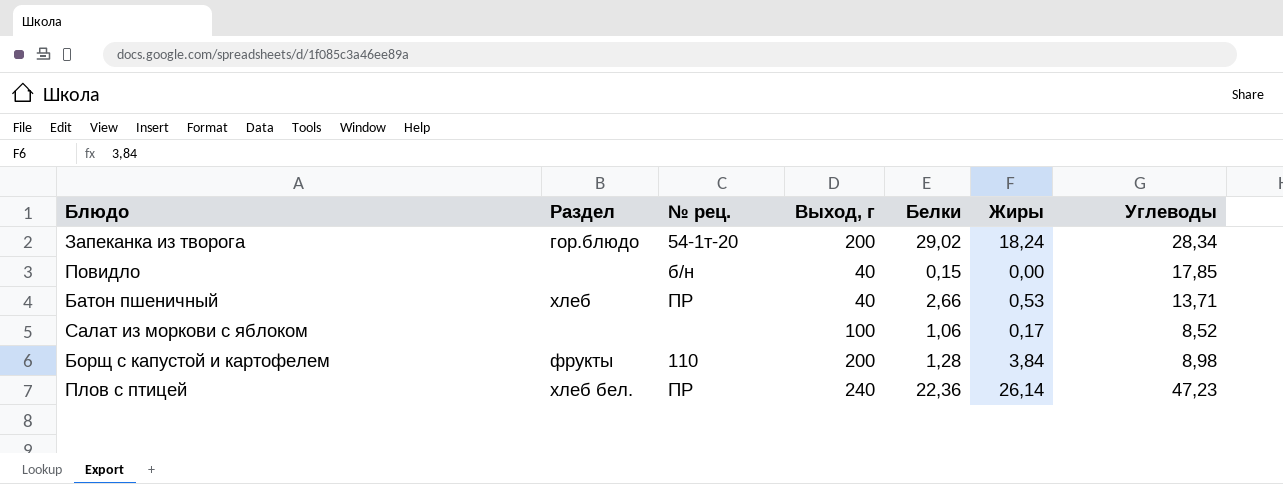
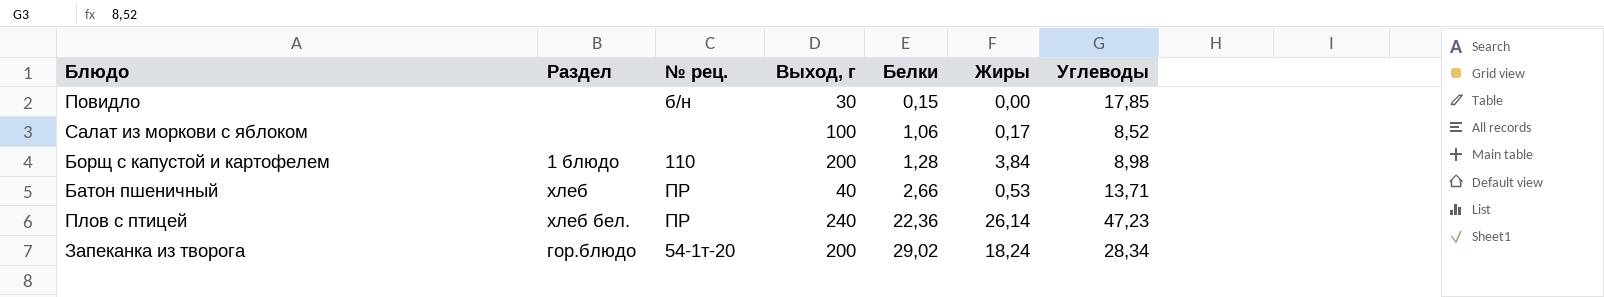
row order: none -> Белки ascending
Повидло | Выход, г: 40 -> 30
Борщ с капустой и картофелем | Раздел: фрукты -> 1 блюдо

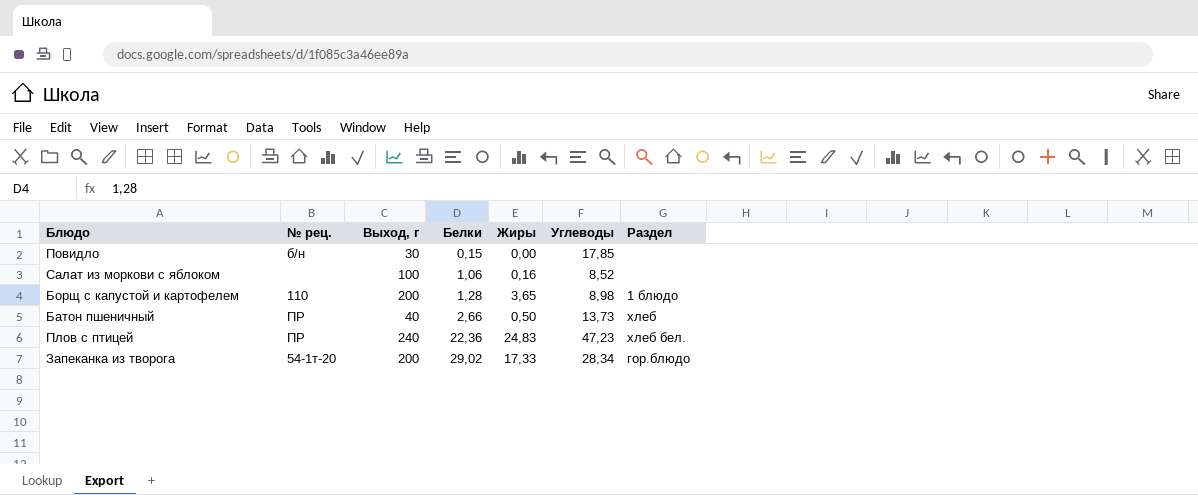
column Раздел | position: 2 -> 7
Салат из моркови с яблоком | Жиры: 0,17 -> 0,16
Борщ с капустой и картофелем | Жиры: 3,84 -> 3,65
Батон пшеничный | Жиры: 0,53 -> 0,50
Батон пшеничный | Углеводы: 13,71 -> 13,73
Плов с птицей | Жиры: 26,14 -> 24,83
Запеканка из творога | Жиры: 18,24 -> 17,33

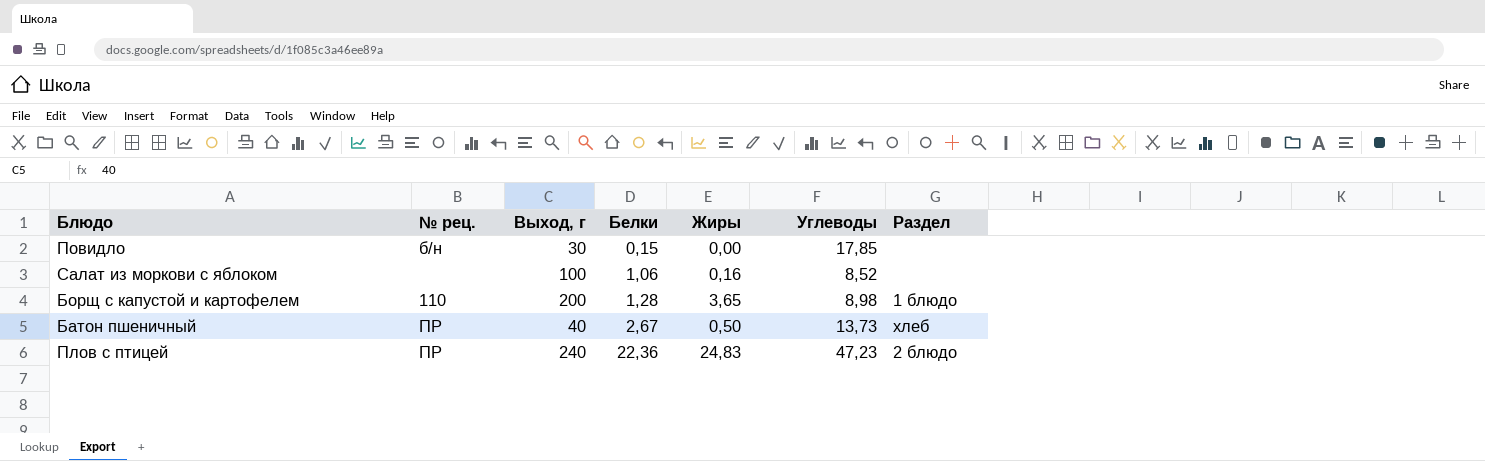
row Запеканка из творога: 54-1т-20 | 200 | 29,02 | 17,33 | 28,34 | гор.блюдо -> none
Батон пшеничный | Белки: 2,66 -> 2,67
Плов с птицей | Раздел: хлеб бел. -> 2 блюдо

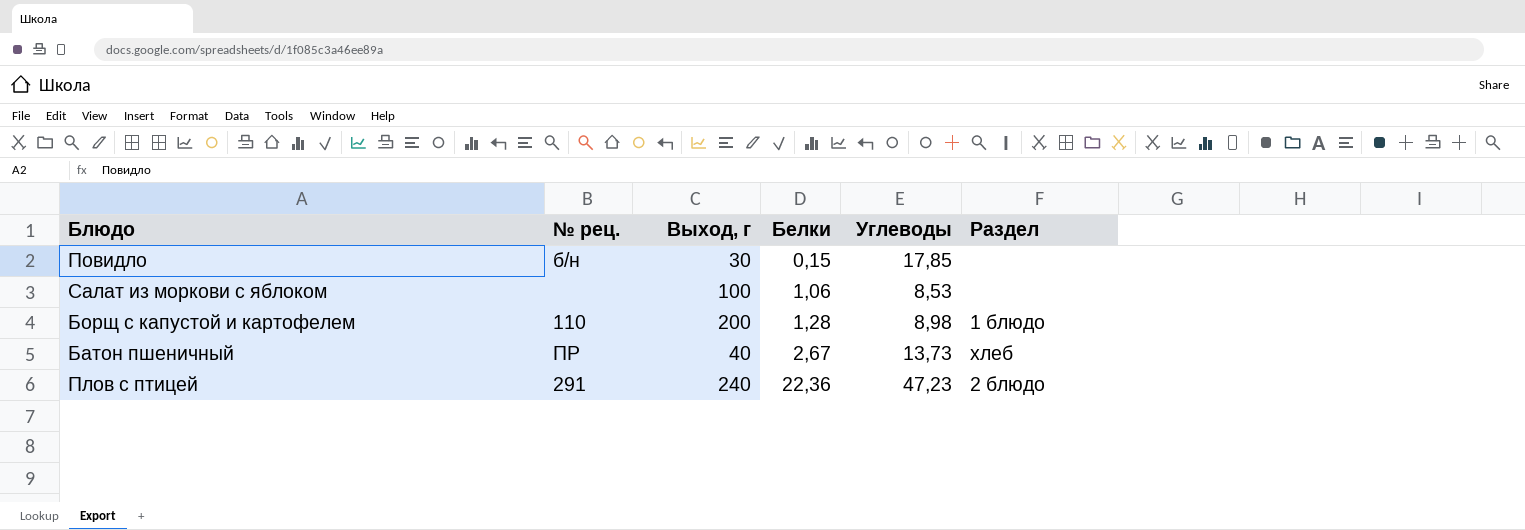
column Жиры | position: 5 -> none
Салат из моркови с яблоком | Углеводы: 8,52 -> 8,53
Плов с птицей | № рец.: ПР -> 291

